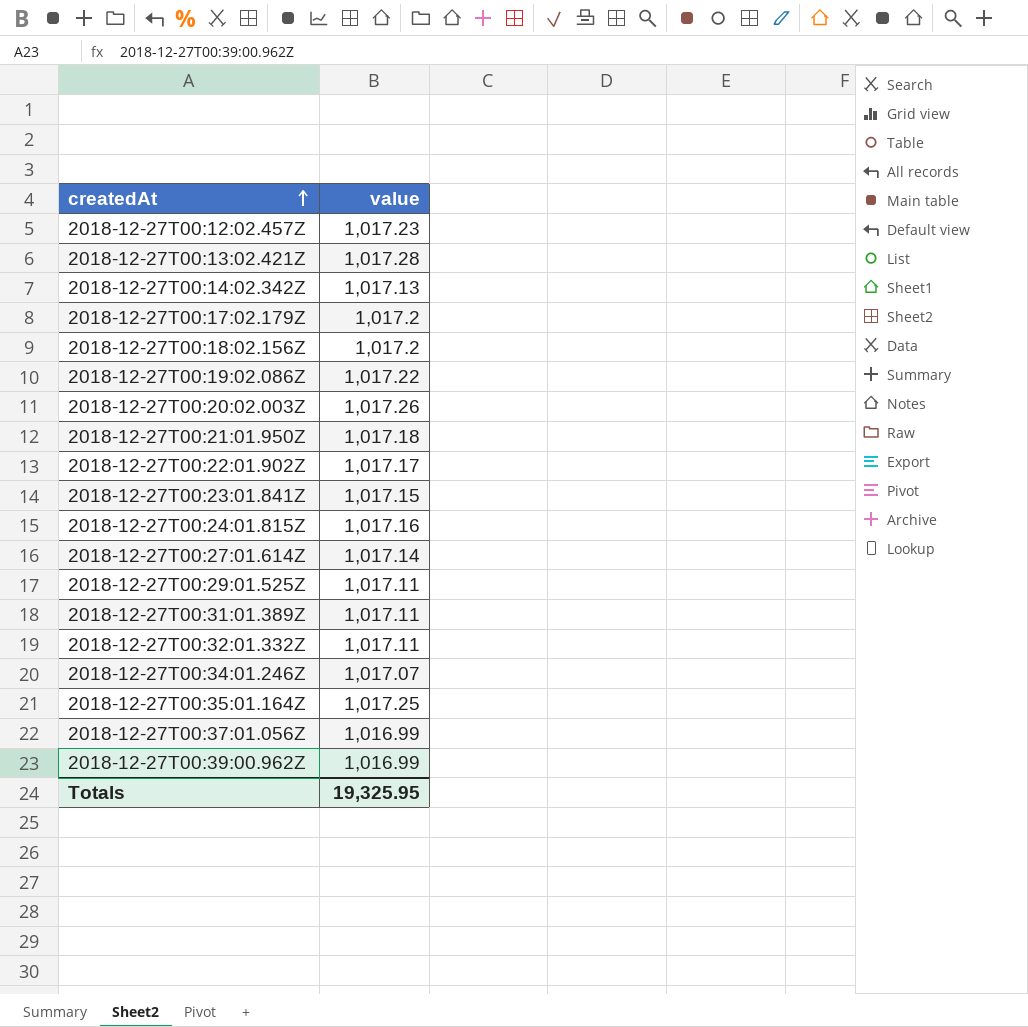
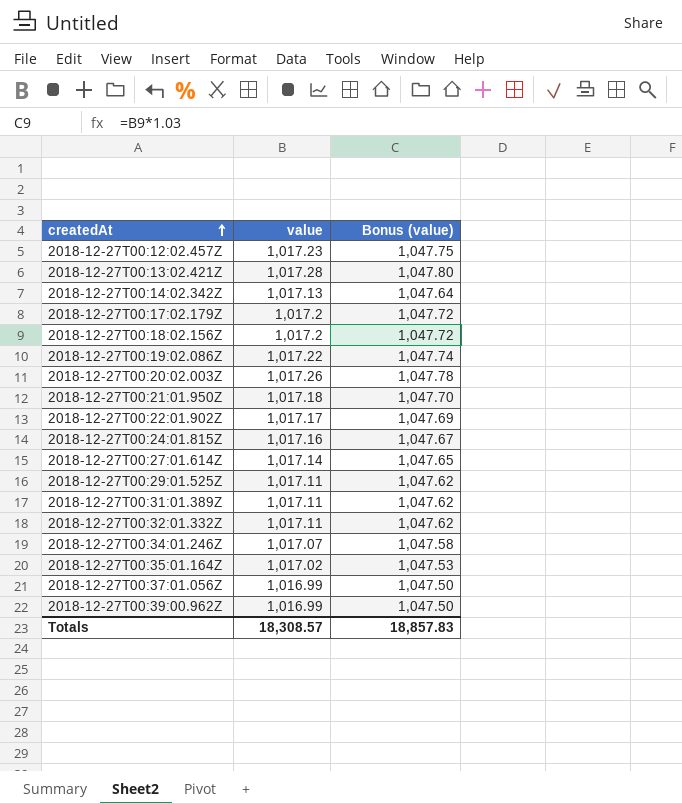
column Bonus (value) | formula: none -> [value] * 1.03
row 2018-12-27T00:23:01.841Z: 1,017.15 -> none
2018-12-27T00:35:01.164Z | value: 1,017.25 -> 1,017.02
Totals | value: 19,325.95 -> 18,308.57

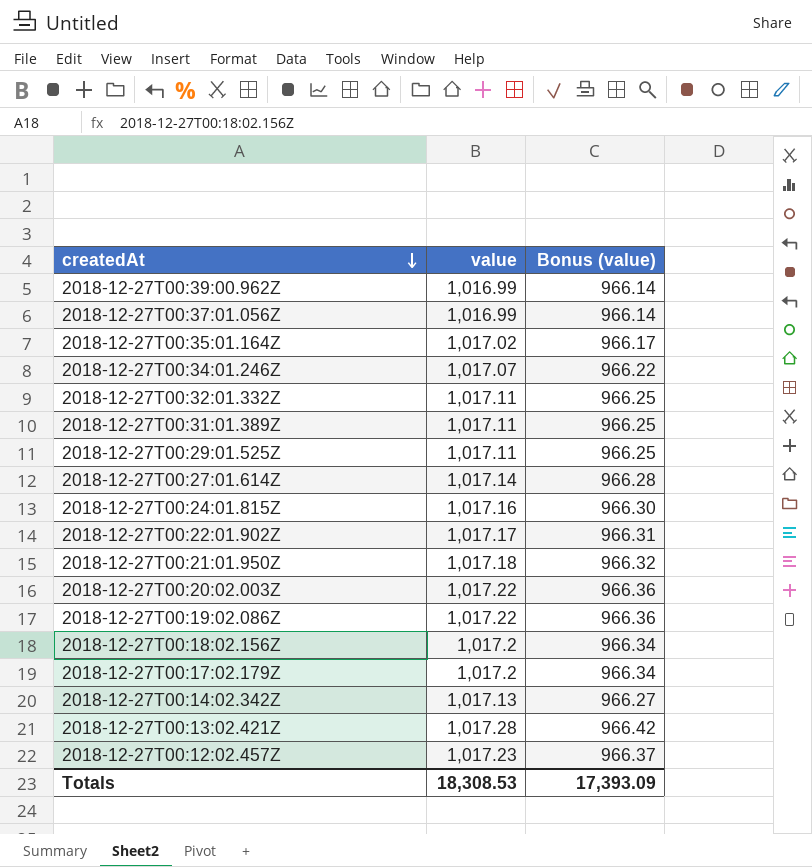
row order: createdAt ascending -> createdAt descending
column Bonus (value) | formula: [value] * 1.03 -> [value] * 0.95
2018-12-27T00:20:02.003Z | value: 1,017.26 -> 1,017.22
Totals | value: 18,308.57 -> 18,308.53
Totals | Bonus (value): 18,857.83 -> 17,393.09

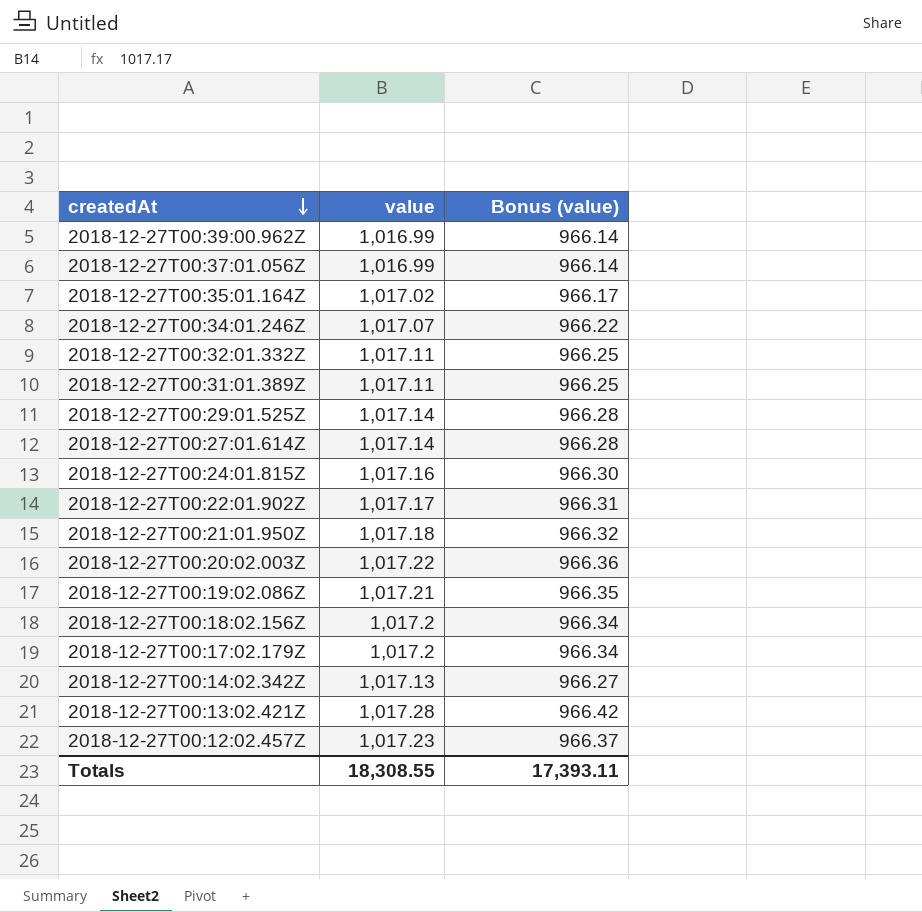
2018-12-27T00:29:01.525Z | value: 1,017.11 -> 1,017.14
2018-12-27T00:29:01.525Z | Bonus (value): 966.25 -> 966.28
2018-12-27T00:19:02.086Z | value: 1,017.22 -> 1,017.21
2018-12-27T00:19:02.086Z | Bonus (value): 966.36 -> 966.35
Totals | value: 18,308.53 -> 18,308.55
Totals | Bonus (value): 17,393.09 -> 17,393.11

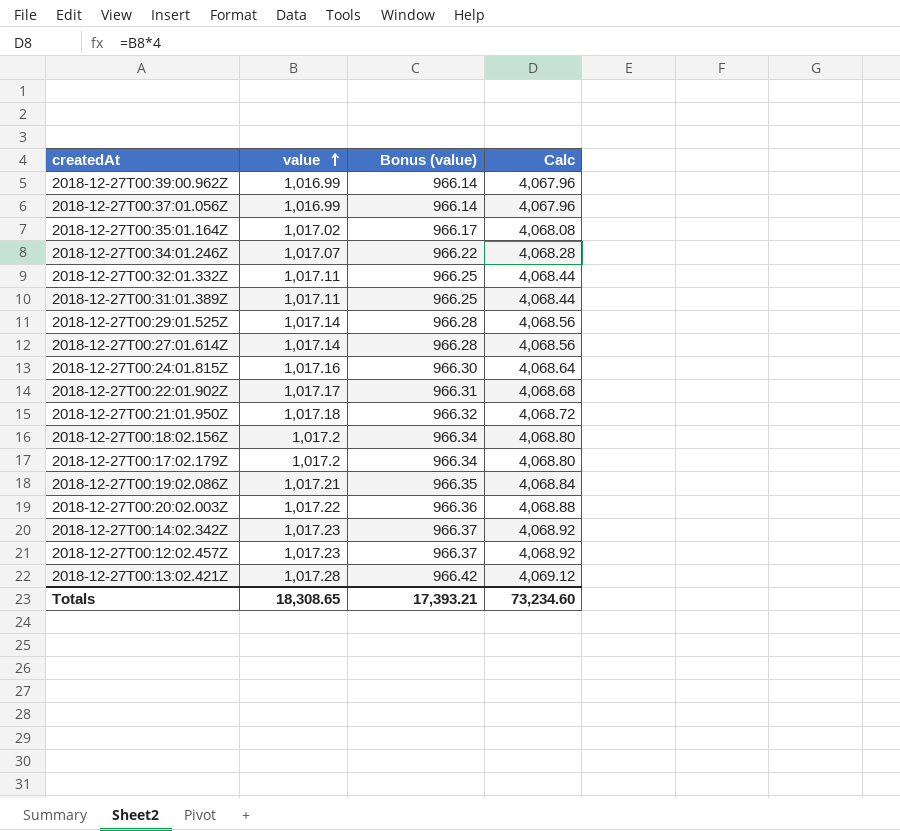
row order: createdAt descending -> value ascending
column Calc | formula: none -> [value] * 4
2018-12-27T00:14:02.342Z | value: 1,017.13 -> 1,017.23
2018-12-27T00:14:02.342Z | Bonus (value): 966.27 -> 966.37
Totals | value: 18,308.55 -> 18,308.65
Totals | Bonus (value): 17,393.11 -> 17,393.21

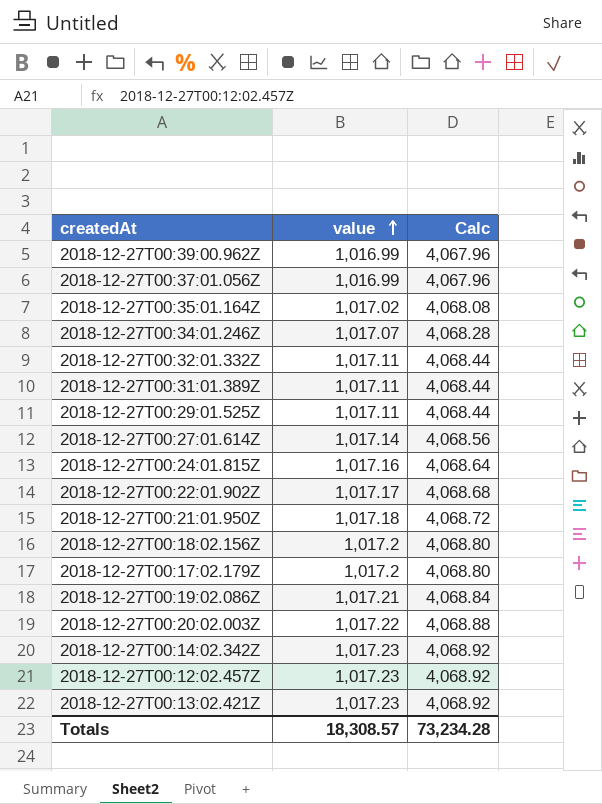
column Bonus (value) | formula: [value] * 0.95 -> none
2018-12-27T00:29:01.525Z | value: 1,017.14 -> 1,017.11
2018-12-27T00:29:01.525Z | Calc: 4,068.56 -> 4,068.44
2018-12-27T00:13:02.421Z | value: 1,017.28 -> 1,017.23
2018-12-27T00:13:02.421Z | Calc: 4,069.12 -> 4,068.92
Totals | value: 18,308.65 -> 18,308.57
Totals | Calc: 73,234.60 -> 73,234.28

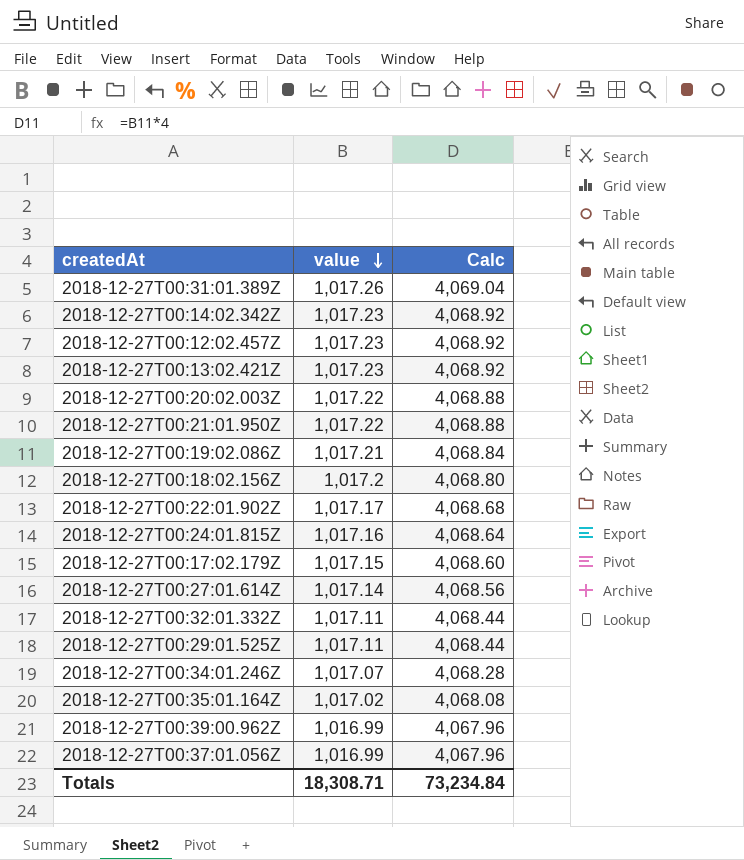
row order: value ascending -> value descending
2018-12-27T00:31:01.389Z | value: 1,017.11 -> 1,017.26
2018-12-27T00:31:01.389Z | Calc: 4,068.44 -> 4,069.04
2018-12-27T00:21:01.950Z | value: 1,017.18 -> 1,017.22
2018-12-27T00:21:01.950Z | Calc: 4,068.72 -> 4,068.88
2018-12-27T00:17:02.179Z | value: 1,017.2 -> 1,017.15
2018-12-27T00:17:02.179Z | Calc: 4,068.80 -> 4,068.60
Totals | value: 18,308.57 -> 18,308.71
Totals | Calc: 73,234.28 -> 73,234.84

